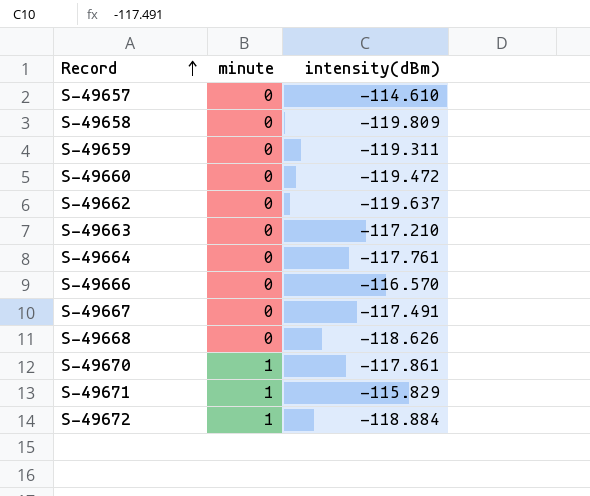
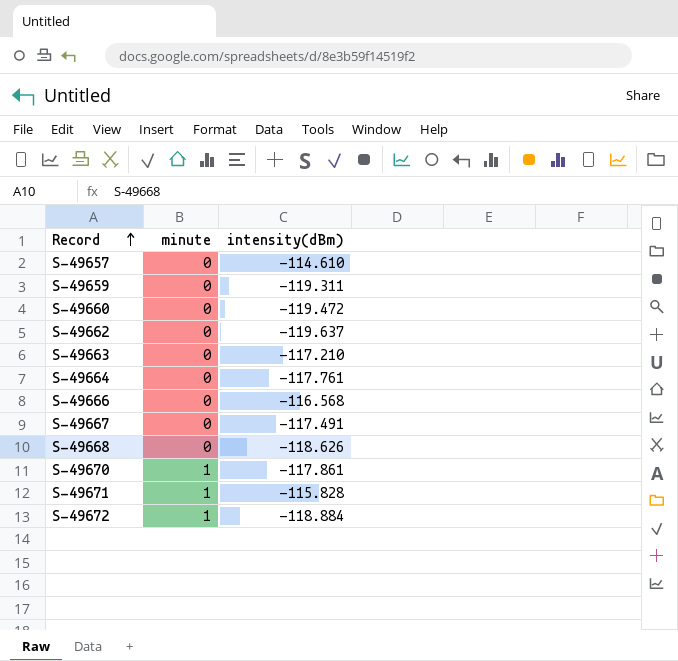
row S-49658: 0 | -119.809 -> none
S-49666 | intensity(dBm): -116.570 -> -116.568
S-49671 | intensity(dBm): -115.829 -> -115.828

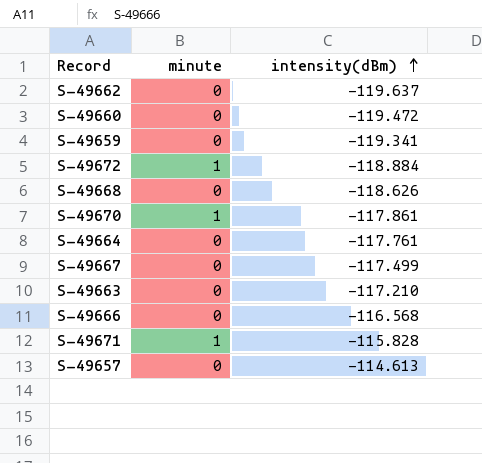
row order: Record ascending -> intensity(dBm) ascending
S-49659 | intensity(dBm): -119.311 -> -119.341
S-49667 | intensity(dBm): -117.491 -> -117.499
S-49657 | intensity(dBm): -114.610 -> -114.613

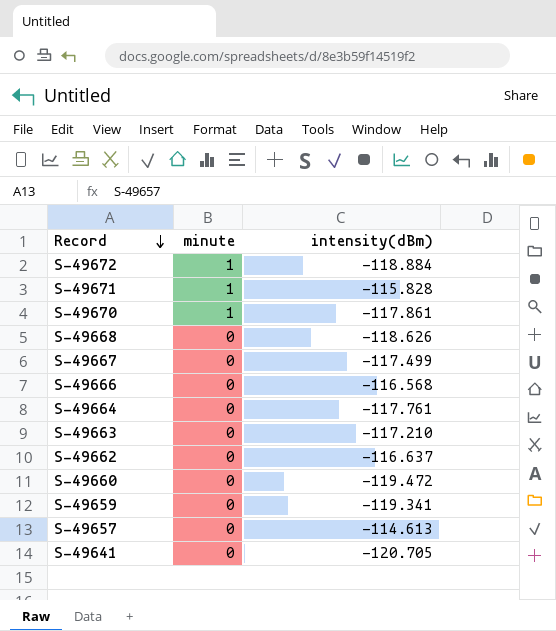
row order: intensity(dBm) ascending -> Record descending
S-49662 | intensity(dBm): -119.637 -> -116.637
row S-49641: none -> 0 | -120.705

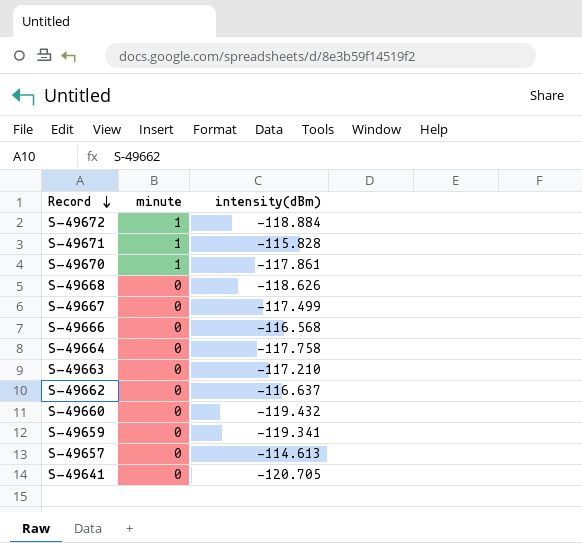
S-49664 | intensity(dBm): -117.761 -> -117.758
S-49660 | intensity(dBm): -119.472 -> -119.432

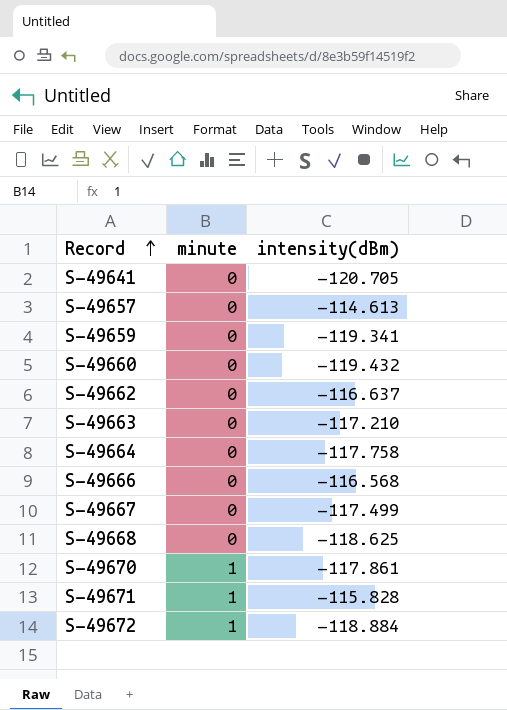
row order: Record descending -> Record ascending
S-49668 | intensity(dBm): -118.626 -> -118.625

